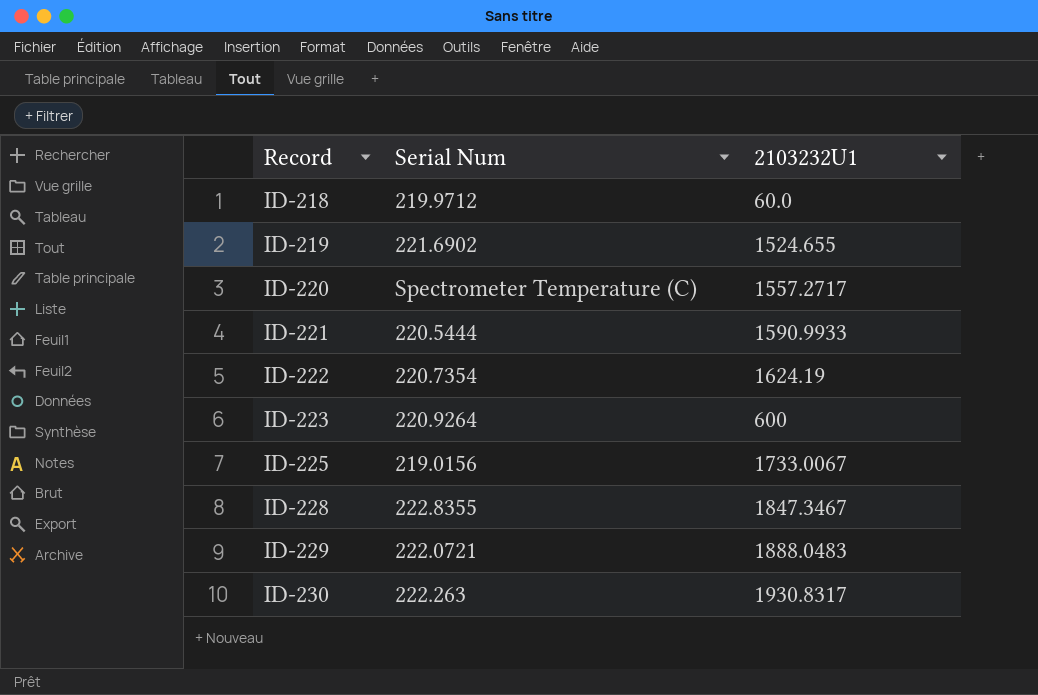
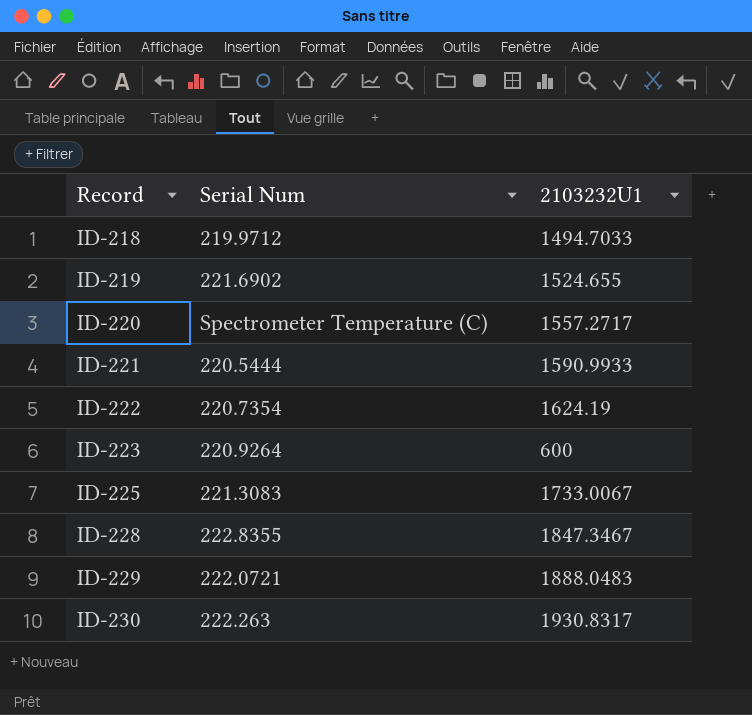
ID-218 | 2103232U1: 60.0 -> 1494.7033
ID-225 | Serial Num: 219.0156 -> 221.3083

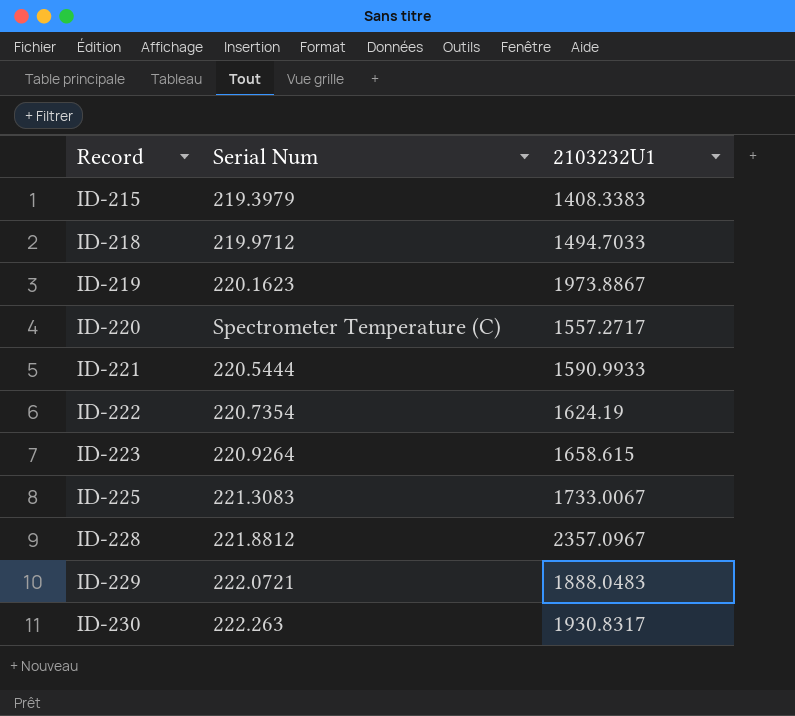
row ID-215: none -> 219.3979 | 1408.3383
ID-219 | Serial Num: 221.6902 -> 220.1623
ID-219 | 2103232U1: 1524.655 -> 1973.8867
ID-223 | 2103232U1: 600 -> 1658.615
ID-228 | Serial Num: 222.8355 -> 221.8812
ID-228 | 2103232U1: 1847.3467 -> 2357.0967

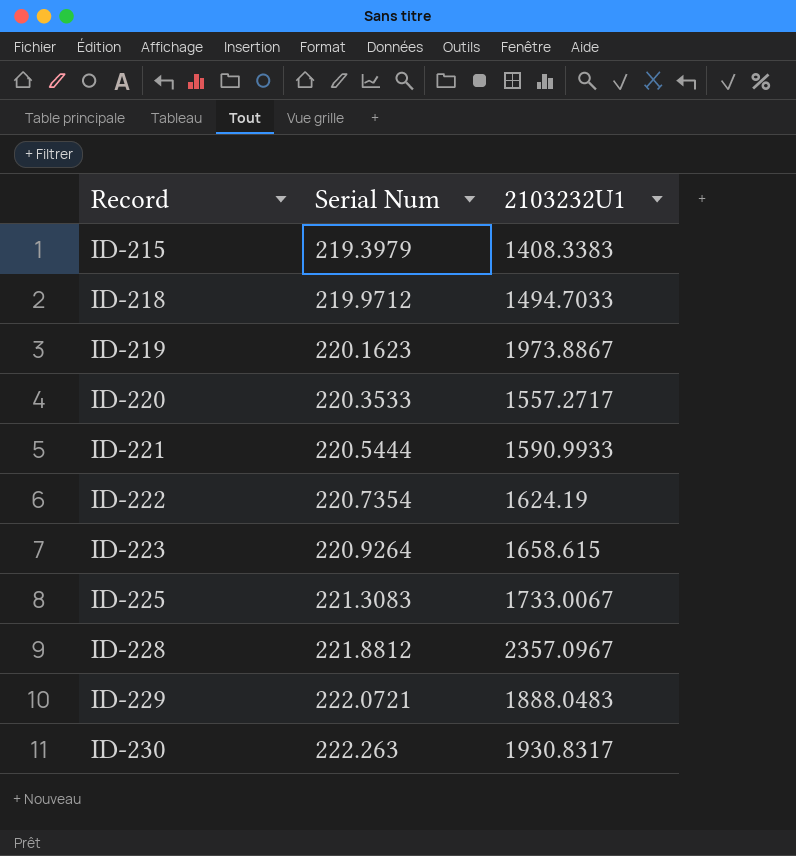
ID-220 | Serial Num: Spectrometer Temperature (C) -> 220.3533

